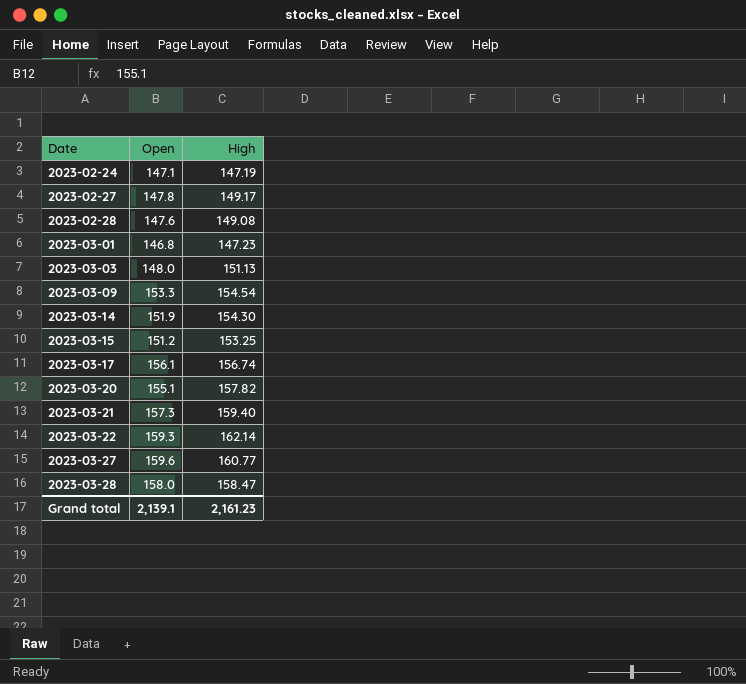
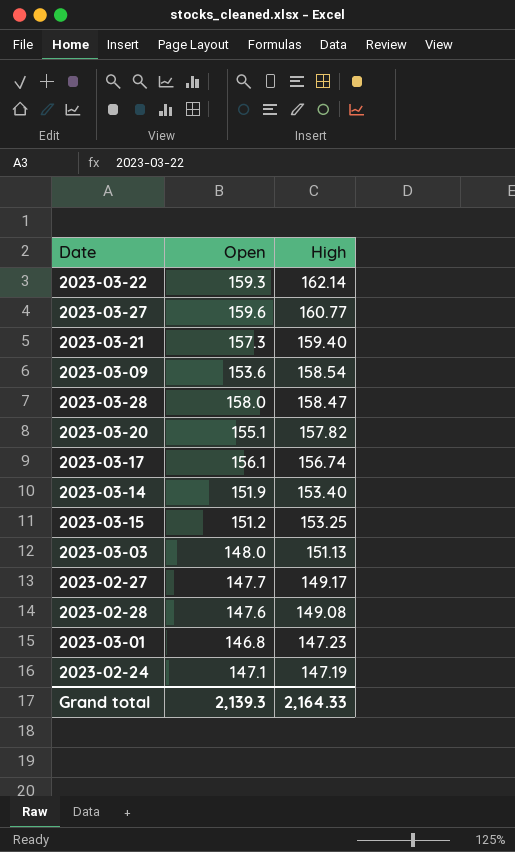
row order: Date ascending -> High descending
2023-03-09 | Open: 153.3 -> 153.6
2023-03-09 | High: 154.54 -> 158.54
2023-03-14 | High: 154.30 -> 153.40
2023-02-27 | Open: 147.8 -> 147.7
Grand total | Open: 2,139.1 -> 2,139.3
Grand total | High: 2,161.23 -> 2,164.33

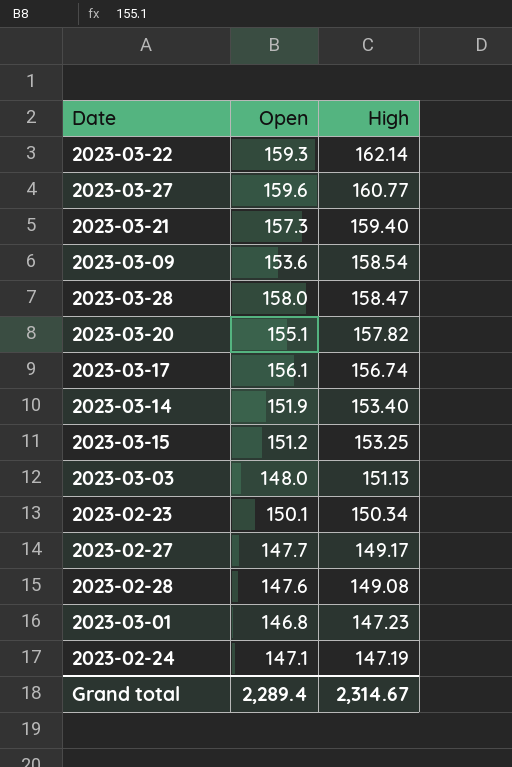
row 2023-02-23: none -> 150.1 | 150.34
Grand total | Open: 2,139.3 -> 2,289.4
Grand total | High: 2,164.33 -> 2,314.67

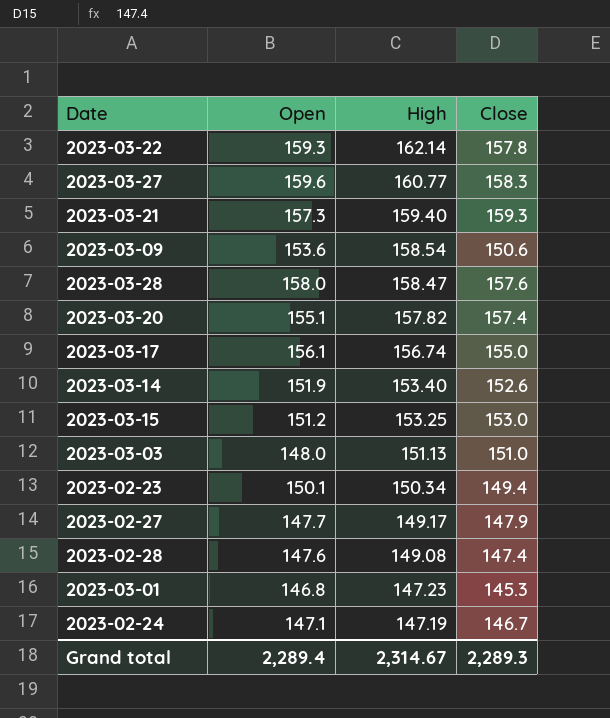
column Close | position: none -> 4

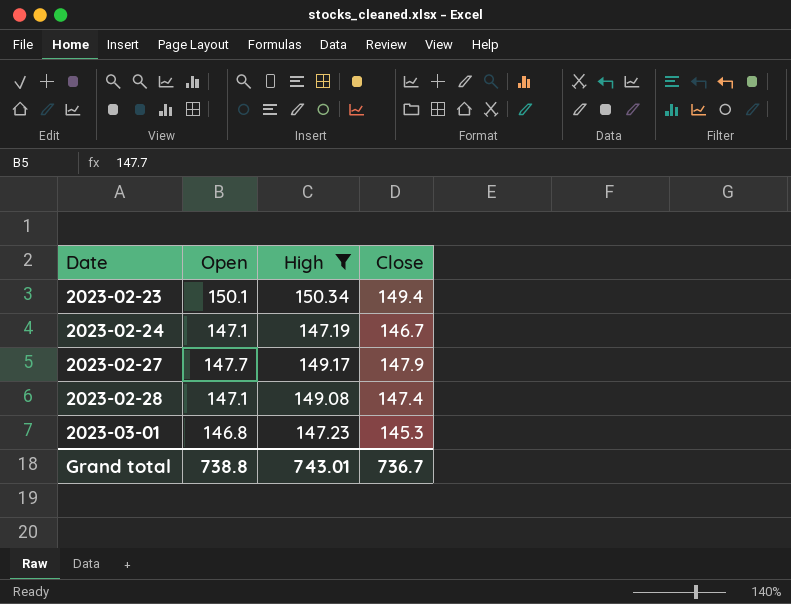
filter: none -> High <= 150.34
row order: High descending -> Date ascending
2023-02-28 | Open: 147.6 -> 147.1
Grand total | Open: 2,289.4 -> 738.8
Grand total | High: 2,314.67 -> 743.01
Grand total | Close: 2,289.3 -> 736.7

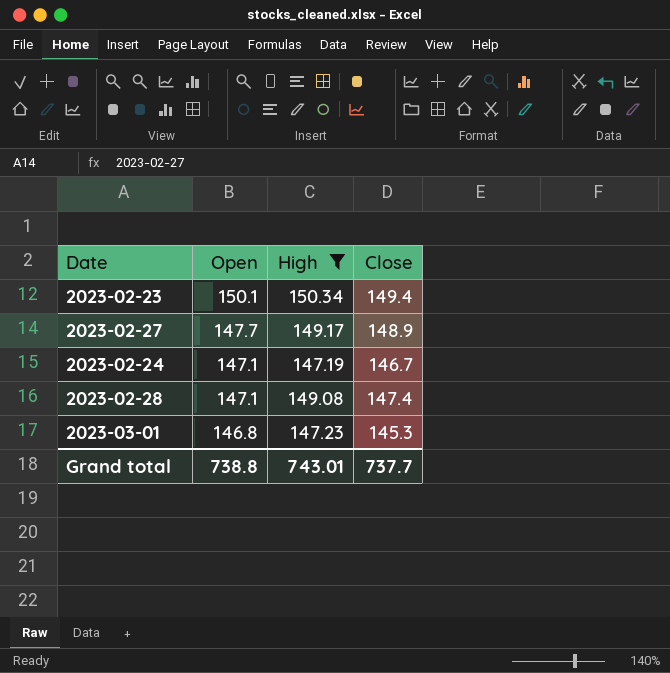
row order: Date ascending -> Open descending
2023-02-27 | Close: 147.9 -> 148.9
Grand total | Close: 736.7 -> 737.7

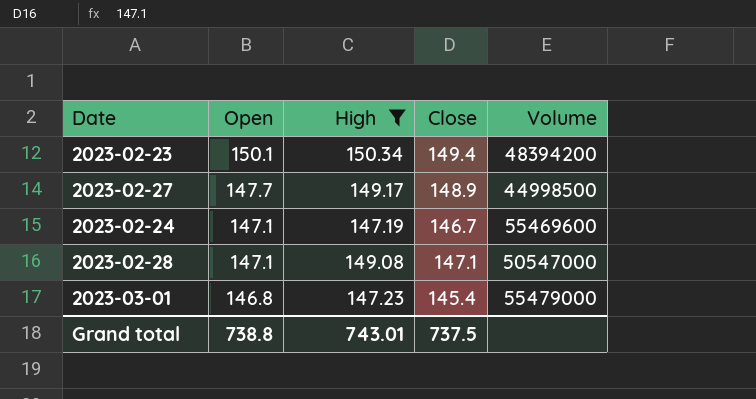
column Volume | position: none -> 5
2023-02-28 | Close: 147.4 -> 147.1
2023-03-01 | Close: 145.3 -> 145.4
Grand total | Close: 737.7 -> 737.5

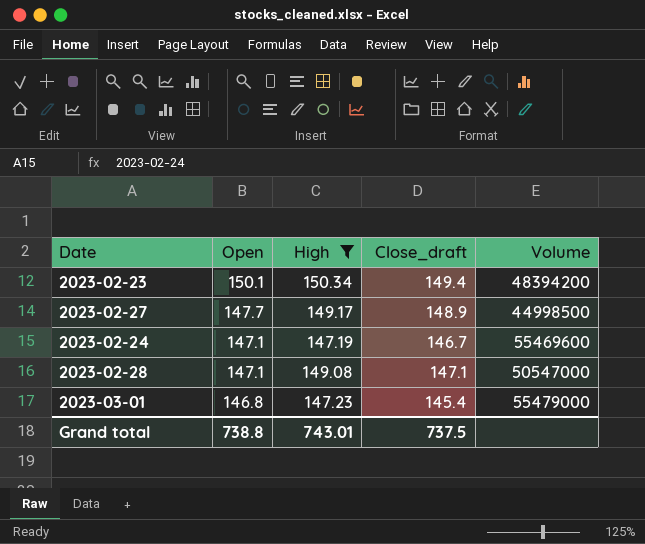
column name: Close -> Close_draft

